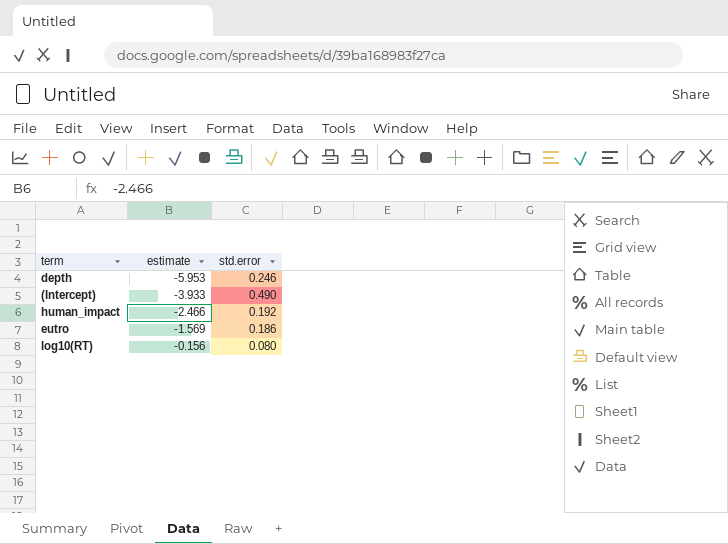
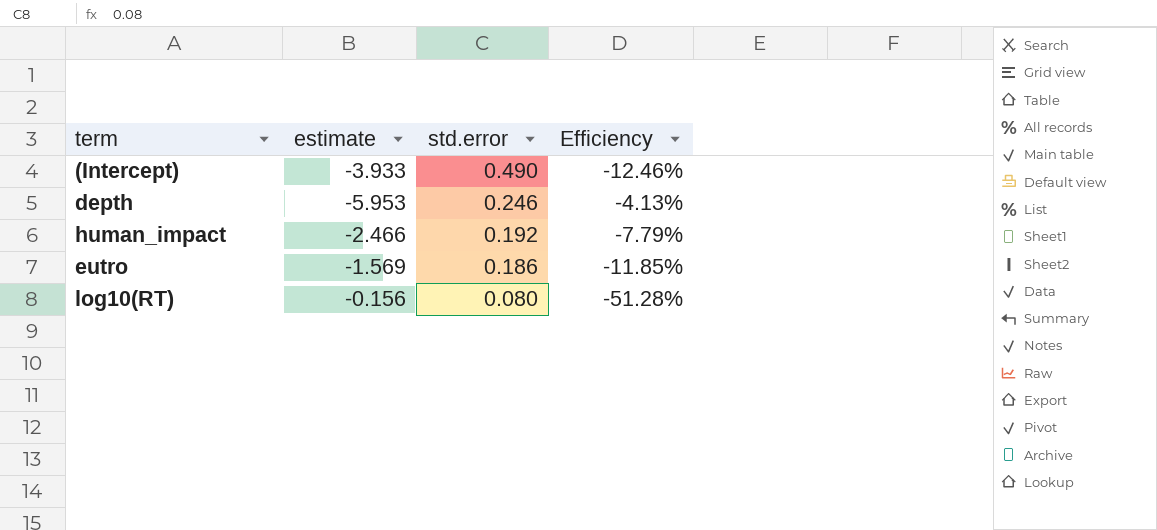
row order: estimate ascending -> std.error descending
column Efficiency | formula: none -> [std.error] / [estimate]

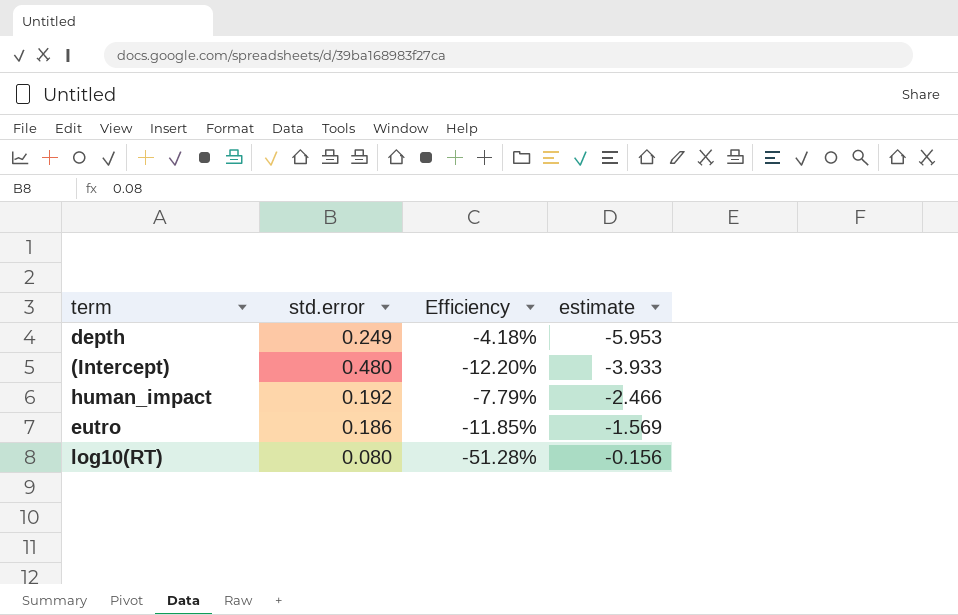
row order: std.error descending -> estimate ascending
column estimate | position: 2 -> 4
depth | std.error: 0.246 -> 0.249
depth | Efficiency: -4.13% -> -4.18%
(Intercept) | std.error: 0.490 -> 0.480
(Intercept) | Efficiency: -12.46% -> -12.20%

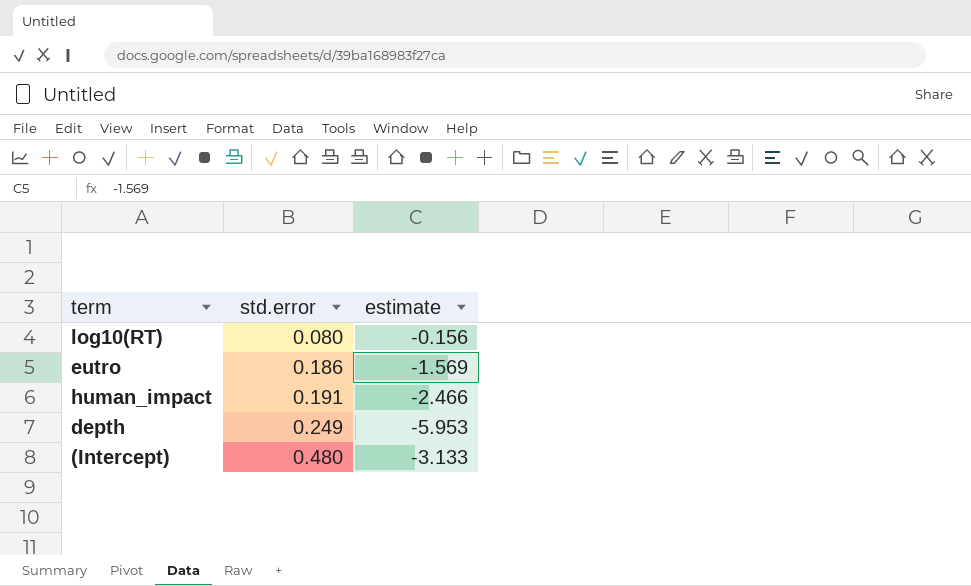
row order: estimate ascending -> std.error ascending
column Efficiency | formula: [std.error] / [estimate] -> none
human_impact | std.error: 0.192 -> 0.191
(Intercept) | estimate: -3.933 -> -3.133

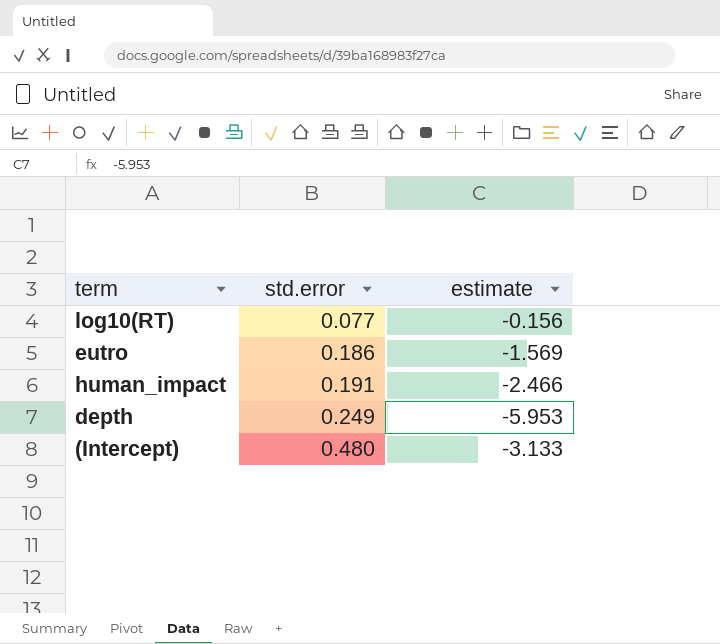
log10(RT) | std.error: 0.080 -> 0.077

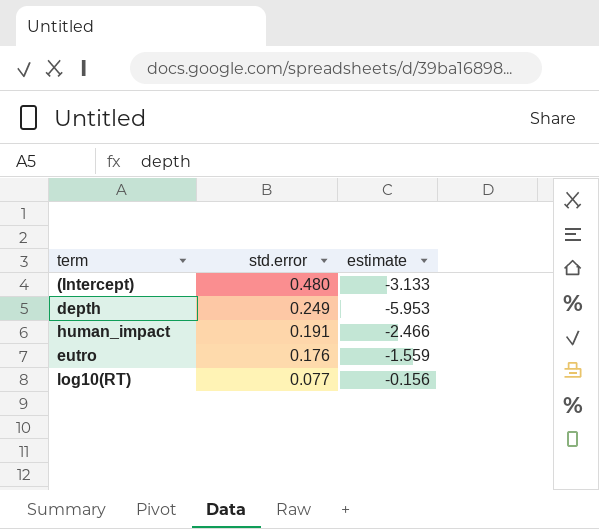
row order: std.error ascending -> std.error descending
eutro | std.error: 0.186 -> 0.176
eutro | estimate: -1.569 -> -1.559

